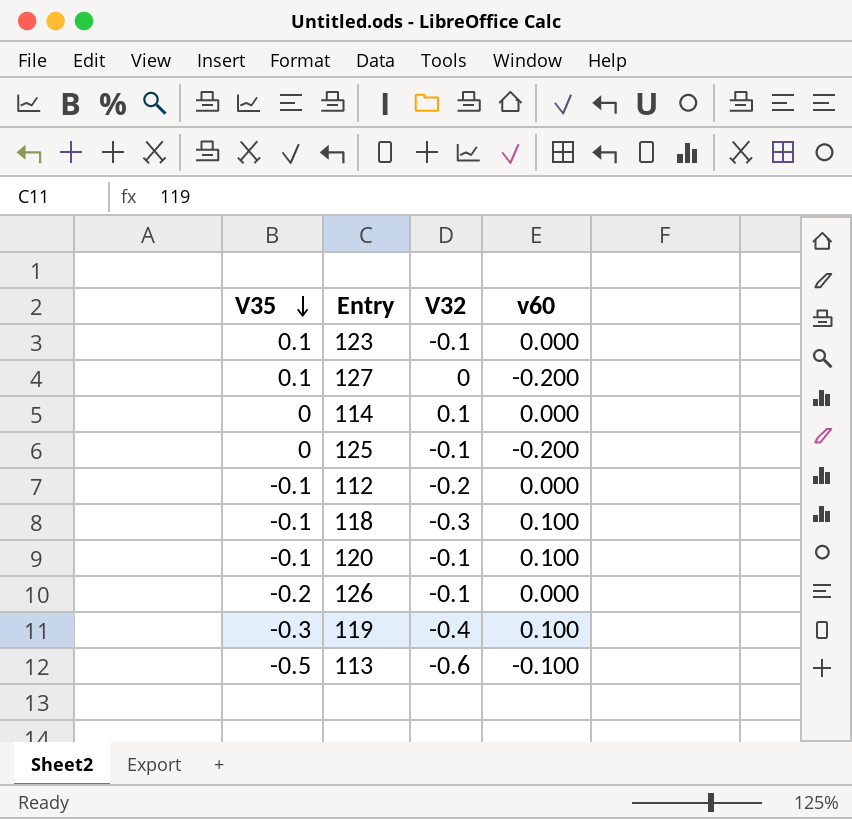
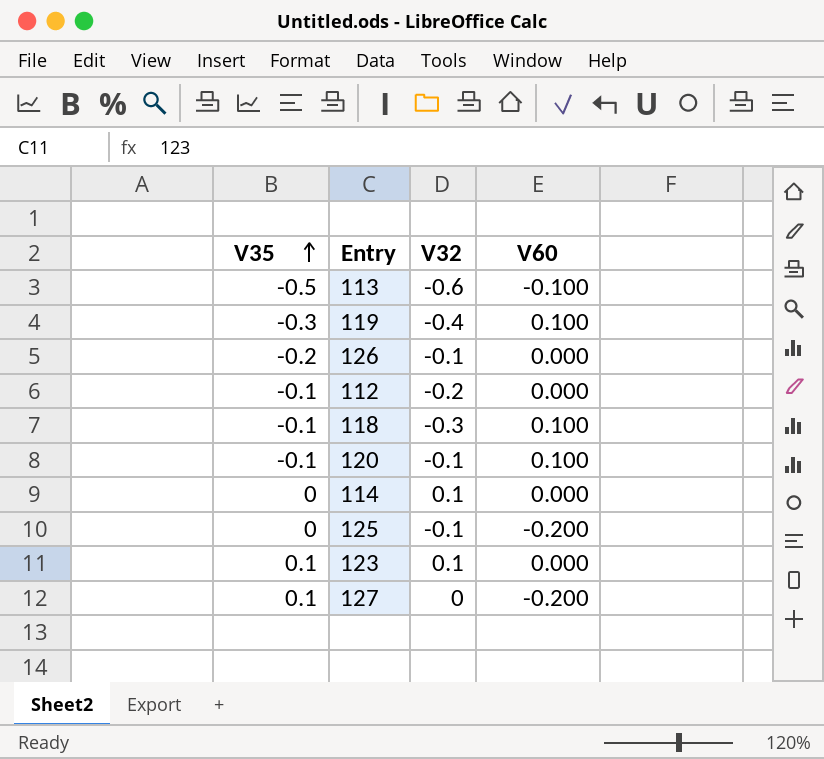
row order: V35 descending -> V35 ascending
column name: v60 -> V60
123 | V32: -0.1 -> 0.1

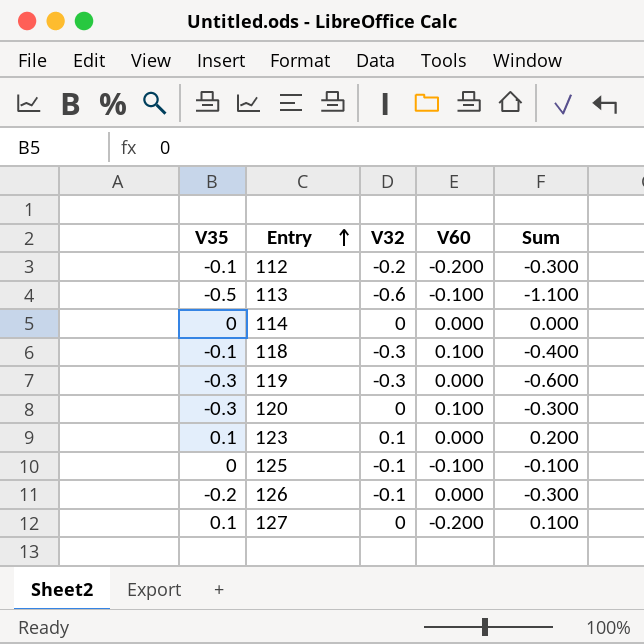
row order: V35 ascending -> Entry ascending
column Sum | formula: none -> [V35] + [V32]
112 | V60: 0.000 -> -0.200
114 | V32: 0.1 -> 0
119 | V32: -0.4 -> -0.3
119 | V60: 0.100 -> 0.000
120 | V35: -0.1 -> -0.3
120 | V32: -0.1 -> 0
125 | V60: -0.200 -> -0.100

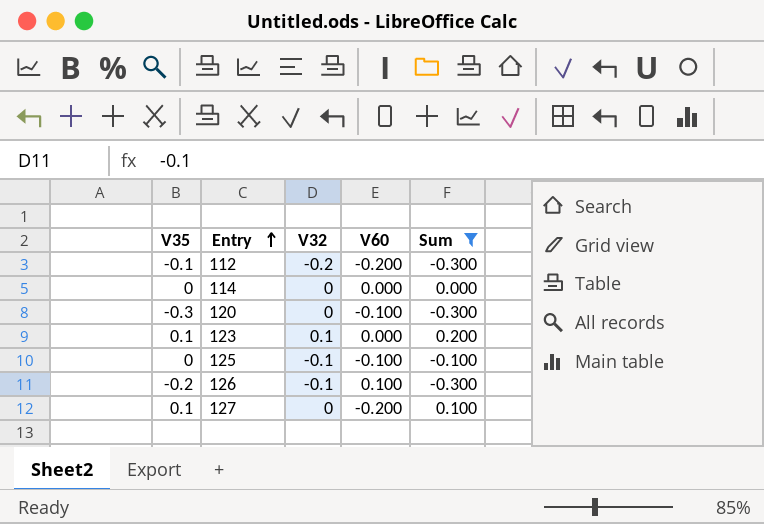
filter: none -> Sum >= -0.300
120 | V60: 0.100 -> -0.100
126 | V60: 0.000 -> 0.100

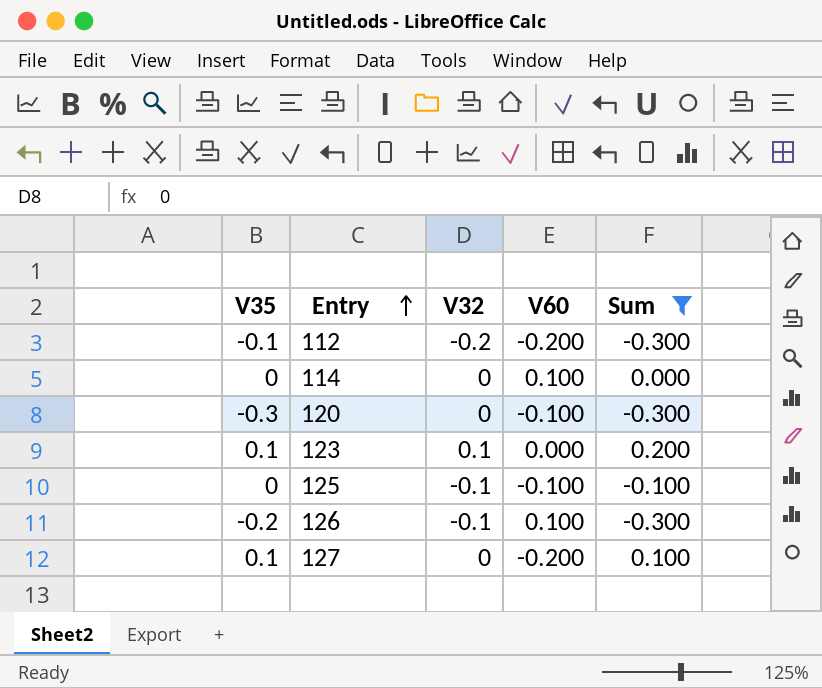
114 | V60: 0.000 -> 0.100

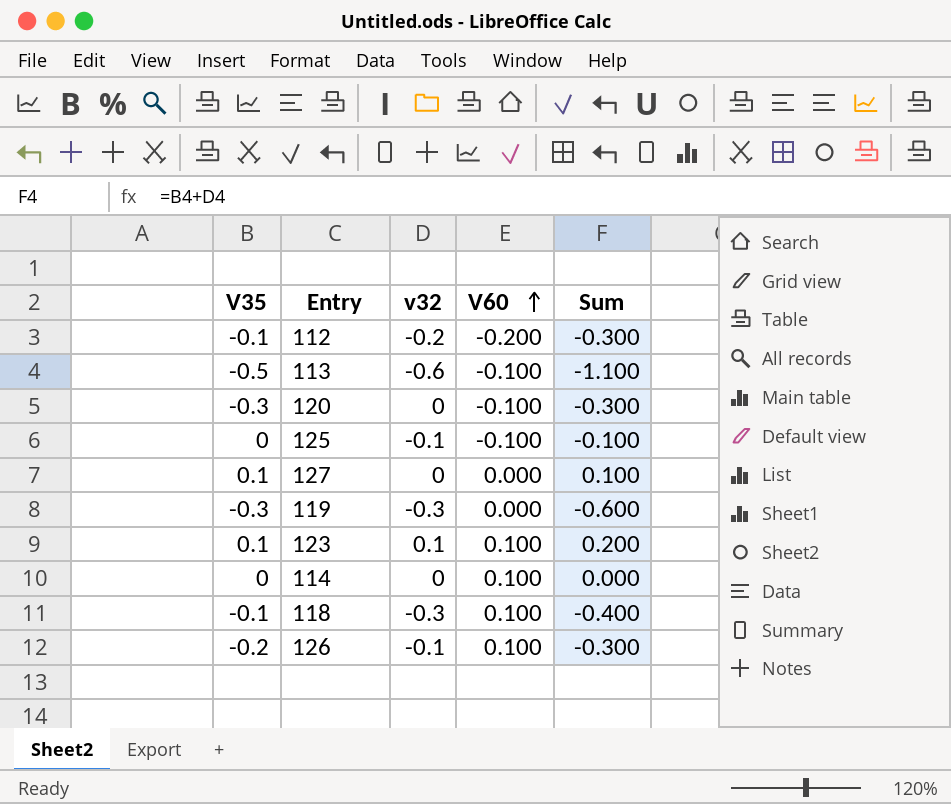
filter: Sum >= -0.300 -> none
row order: Entry ascending -> V60 ascending
column name: V32 -> v32
127 | V60: -0.200 -> 0.000
123 | V60: 0.000 -> 0.100

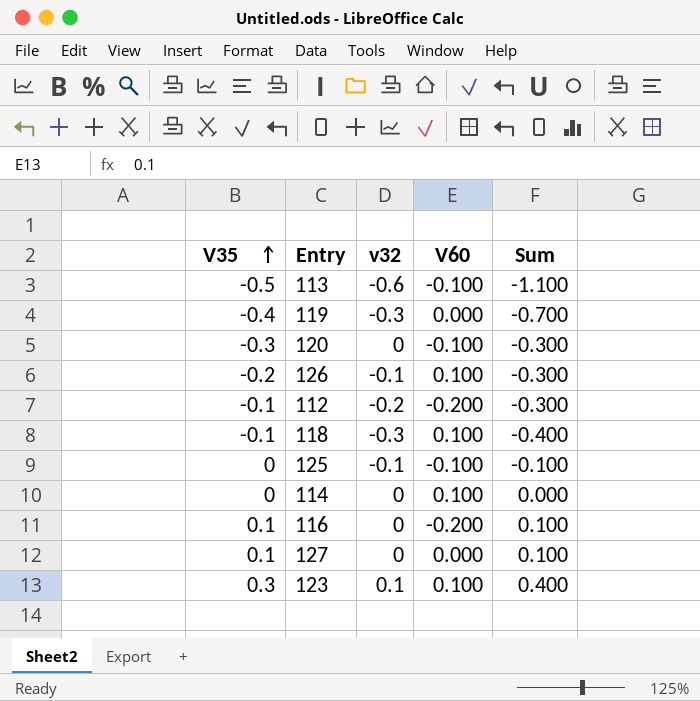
row order: V60 ascending -> V35 ascending
119 | V35: -0.3 -> -0.4
119 | Sum: -0.600 -> -0.700
row 116: none -> 0.1 | 0 | -0.200 | 0.100
123 | V35: 0.1 -> 0.3
123 | Sum: 0.200 -> 0.400

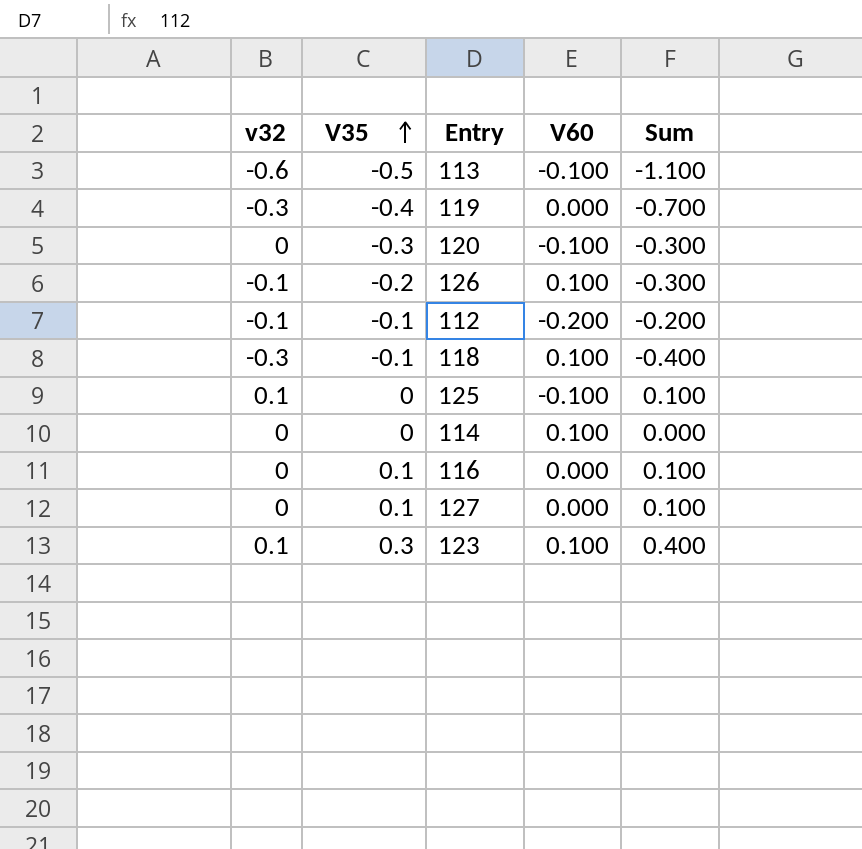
column v32 | position: 3 -> 1
112 | v32: -0.2 -> -0.1
112 | Sum: -0.300 -> -0.200
125 | v32: -0.1 -> 0.1
125 | Sum: -0.100 -> 0.100
116 | V60: -0.200 -> 0.000

